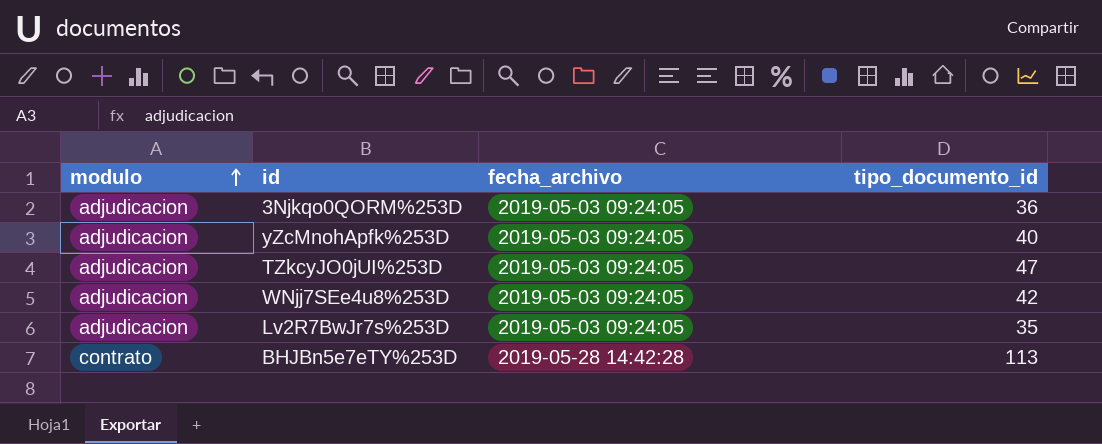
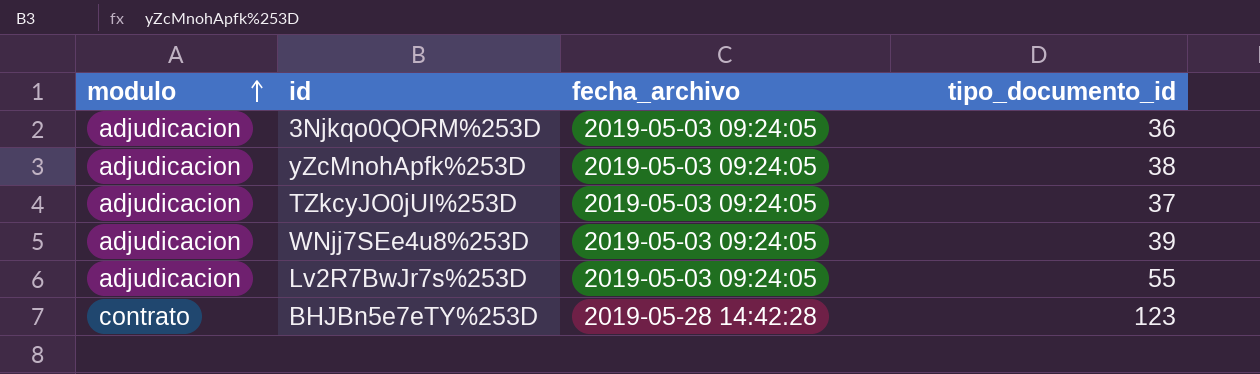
yZcMnohApfk%253D | tipo_documento_id: 40 -> 38
TZkcyJO0jUI%253D | tipo_documento_id: 47 -> 37
WNjj7SEe4u8%253D | tipo_documento_id: 42 -> 39
Lv2R7BwJr7s%253D | tipo_documento_id: 35 -> 55
BHJBn5e7eTY%253D | tipo_documento_id: 113 -> 123

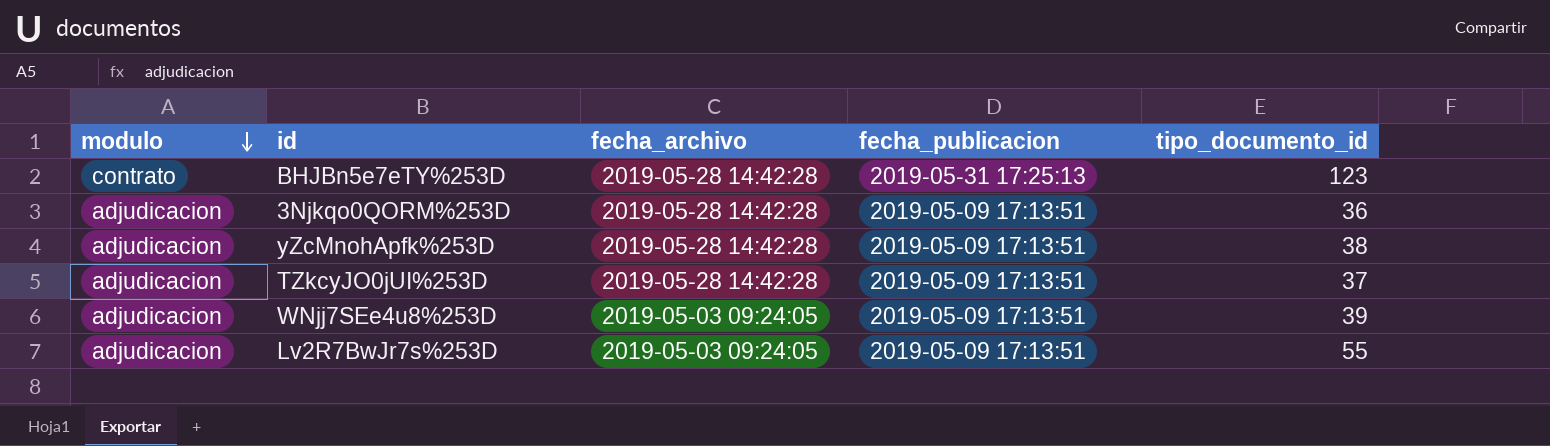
row order: modulo ascending -> modulo descending
column fecha_publicacion | position: none -> 4
3Njkqo0QORM%253D | fecha_archivo: 2019-05-03 09:24:05 -> 2019-05-28 14:42:28
yZcMnohApfk%253D | fecha_archivo: 2019-05-03 09:24:05 -> 2019-05-28 14:42:28
TZkcyJO0jUI%253D | fecha_archivo: 2019-05-03 09:24:05 -> 2019-05-28 14:42:28

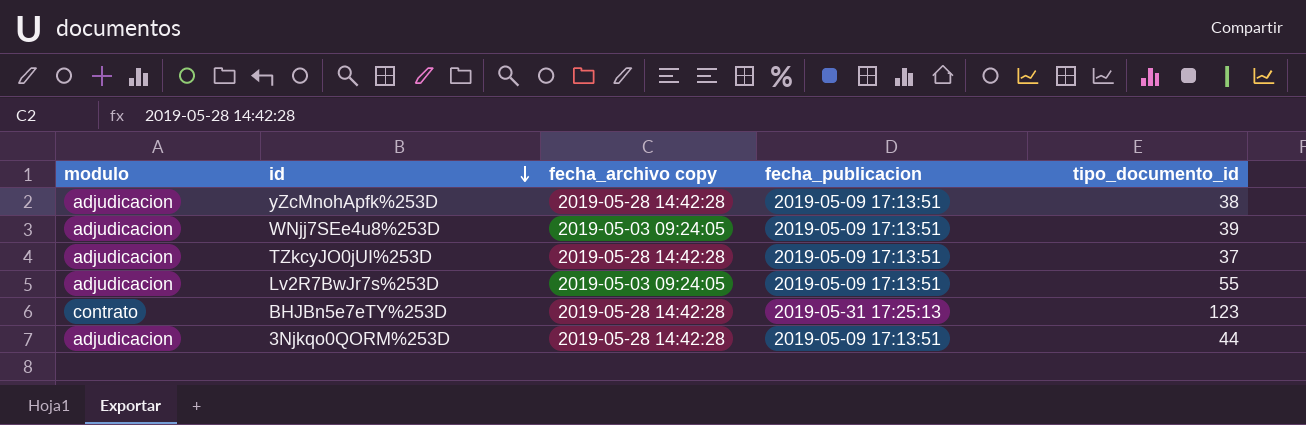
row order: modulo descending -> id descending
column name: fecha_archivo -> fecha_archivo copy
3Njkqo0QORM%253D | tipo_documento_id: 36 -> 44

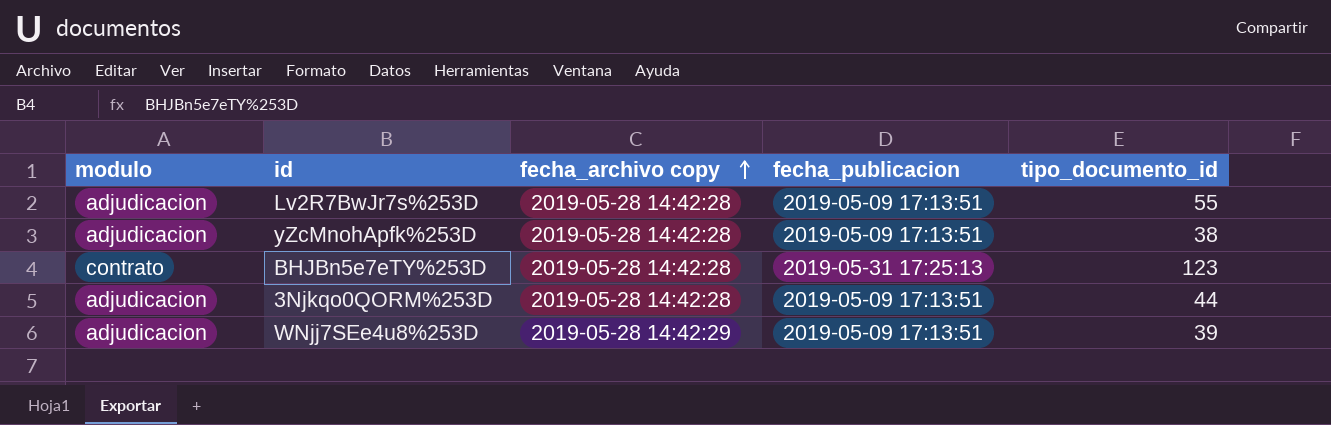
row order: id descending -> fecha_archivo copy ascending
row TZkcyJO0jUI%253D: adjudicacion | 2019-05-28 14:42:28 | 2019-05-09 17:13:51 | 37 -> none
Lv2R7BwJr7s%253D | fecha_archivo copy: 2019-05-03 09:24:05 -> 2019-05-28 14:42:28
WNjj7SEe4u8%253D | fecha_archivo copy: 2019-05-03 09:24:05 -> 2019-05-28 14:42:29

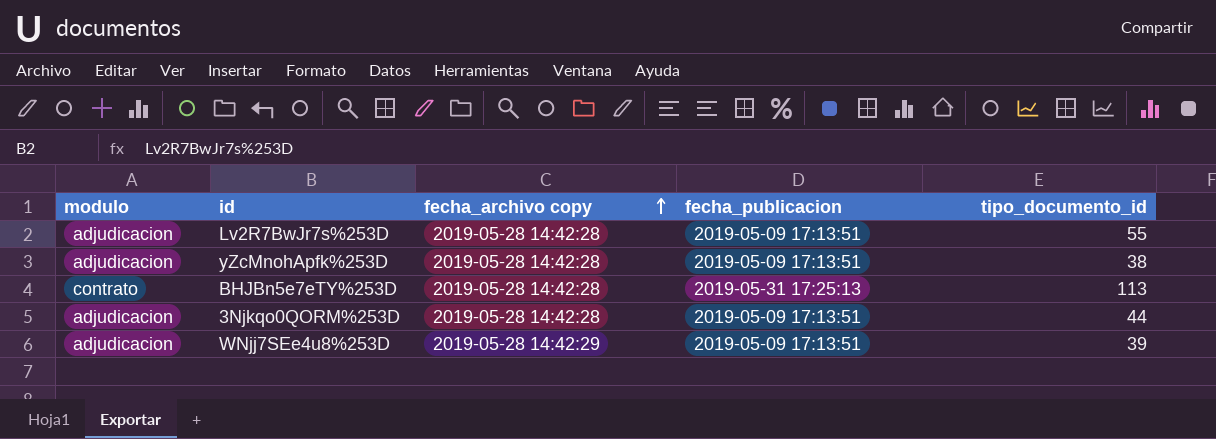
BHJBn5e7eTY%253D | tipo_documento_id: 123 -> 113

